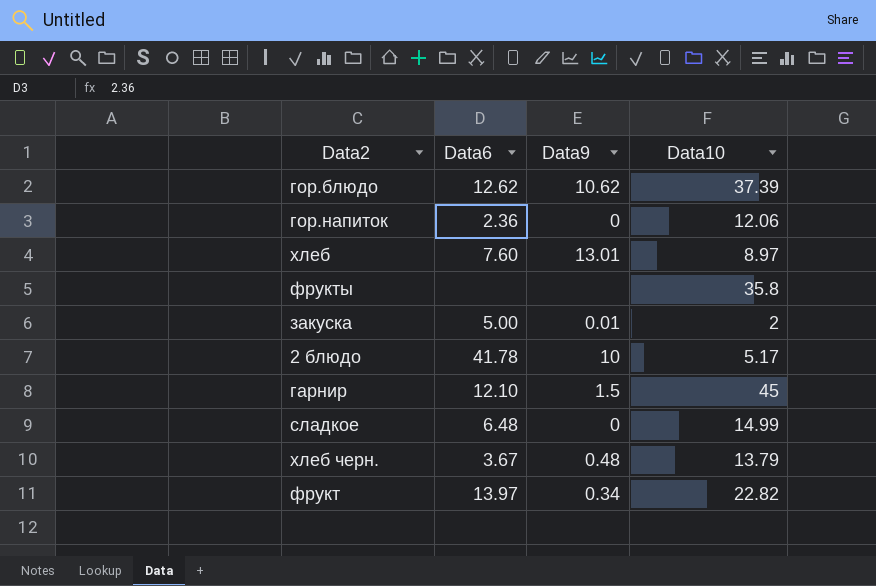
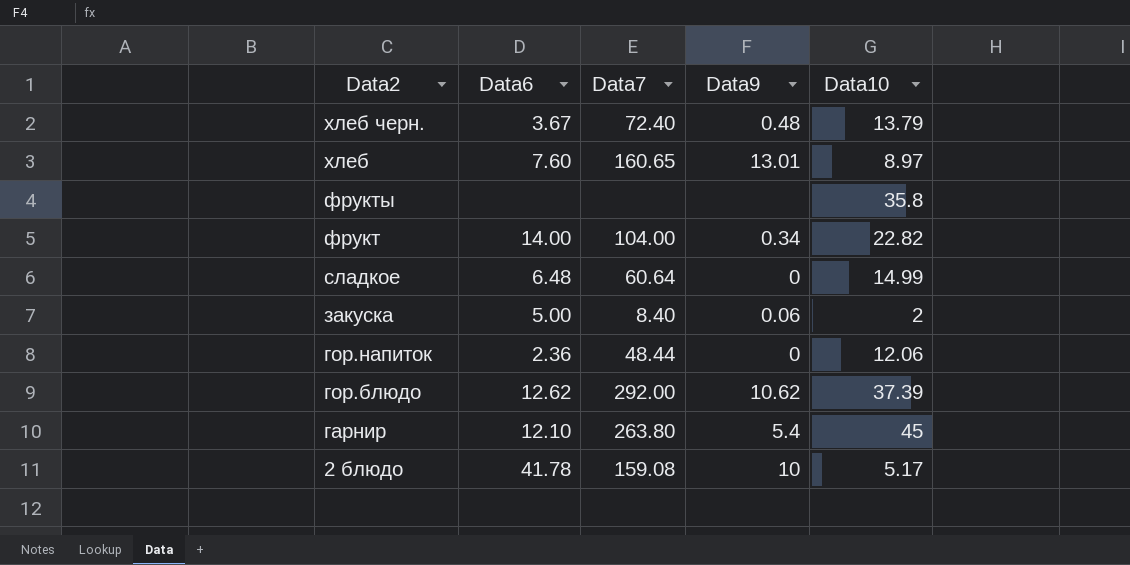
row order: none -> Data2 descending
column Data7 | position: none -> 3
фрукт | Data6: 13.97 -> 14.00
закуска | Data9: 0.01 -> 0.06
гарнир | Data9: 1.5 -> 5.4

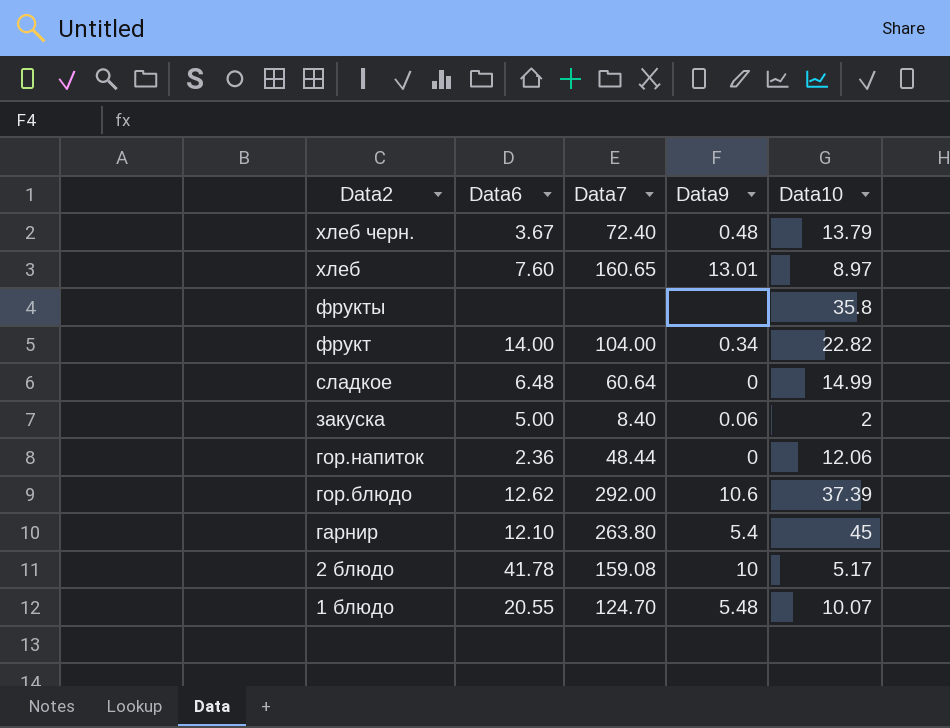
гор.блюдо | Data9: 10.62 -> 10.6
row 1 блюдо: none -> 20.55 | 124.70 | 5.48 | 10.07

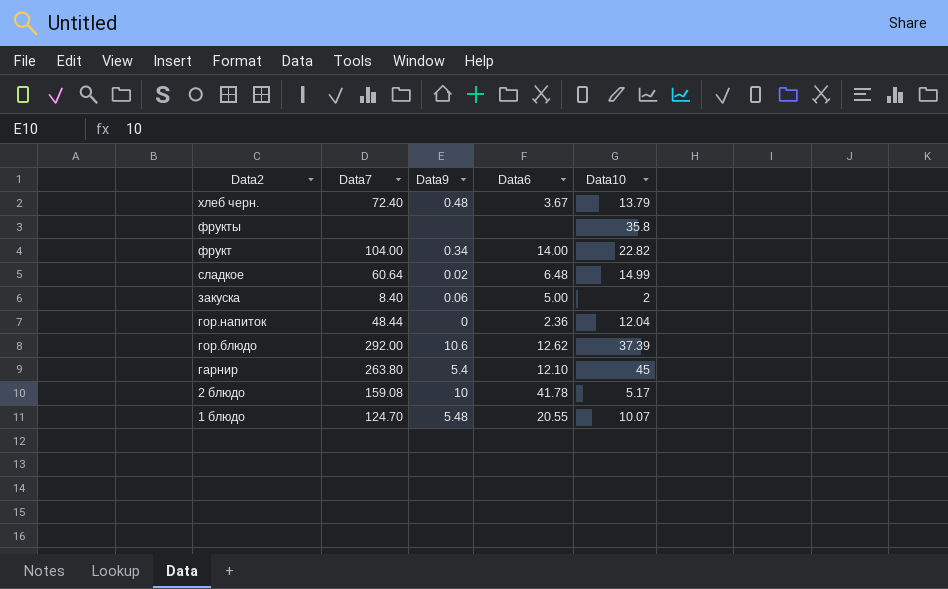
column Data6 | position: 2 -> 4
row хлеб: 7.60 | 160.65 | 13.01 | 8.97 -> none
сладкое | Data9: 0 -> 0.02
гор.напиток | Data10: 12.06 -> 12.04

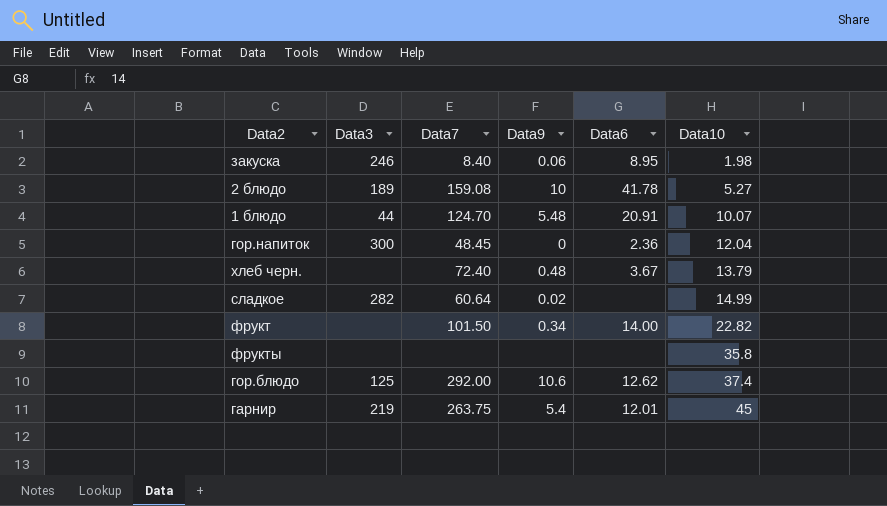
row order: Data2 descending -> Data10 ascending
column Data3 | position: none -> 2
закуска | Data6: 5.00 -> 8.95
закуска | Data10: 2 -> 1.98
2 блюдо | Data10: 5.17 -> 5.27
1 блюдо | Data6: 20.55 -> 20.91
гор.напиток | Data7: 48.44 -> 48.45
сладкое | Data6: 6.48 -> none
фрукт | Data7: 104.00 -> 101.50
гор.блюдо | Data10: 37.39 -> 37.4
гарнир | Data7: 263.80 -> 263.75
гарнир | Data6: 12.10 -> 12.01

